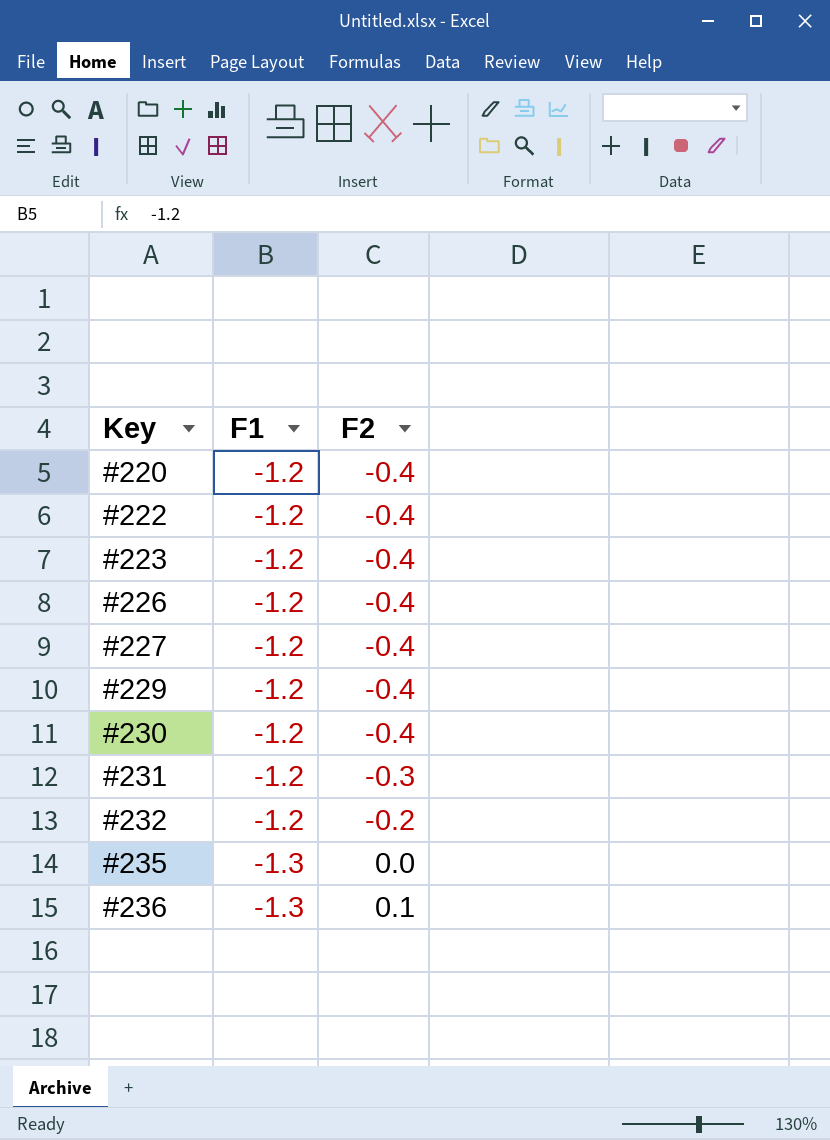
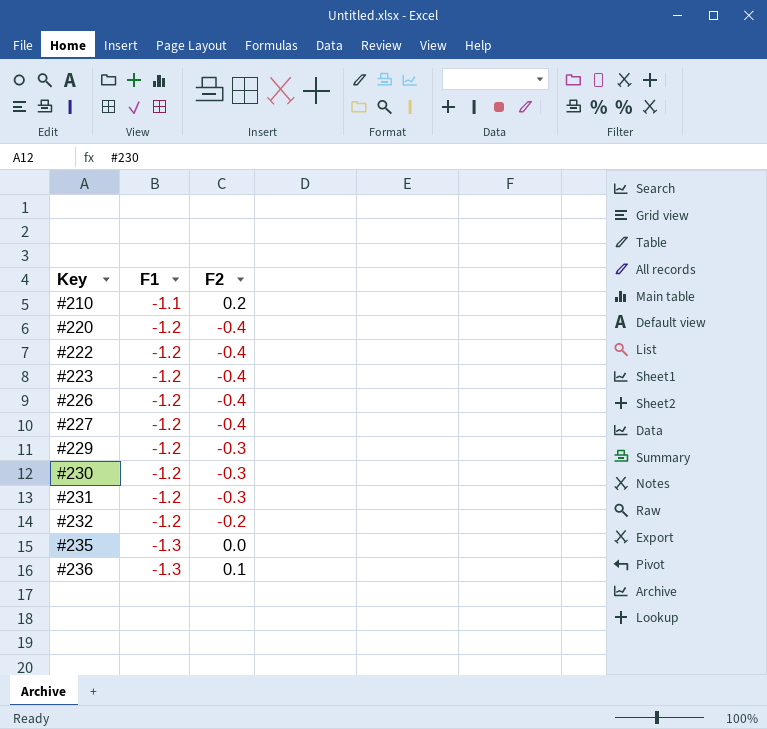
row #210: none -> -1.1 | 0.2
#229 | F2: -0.4 -> -0.3
#230 | F2: -0.4 -> -0.3

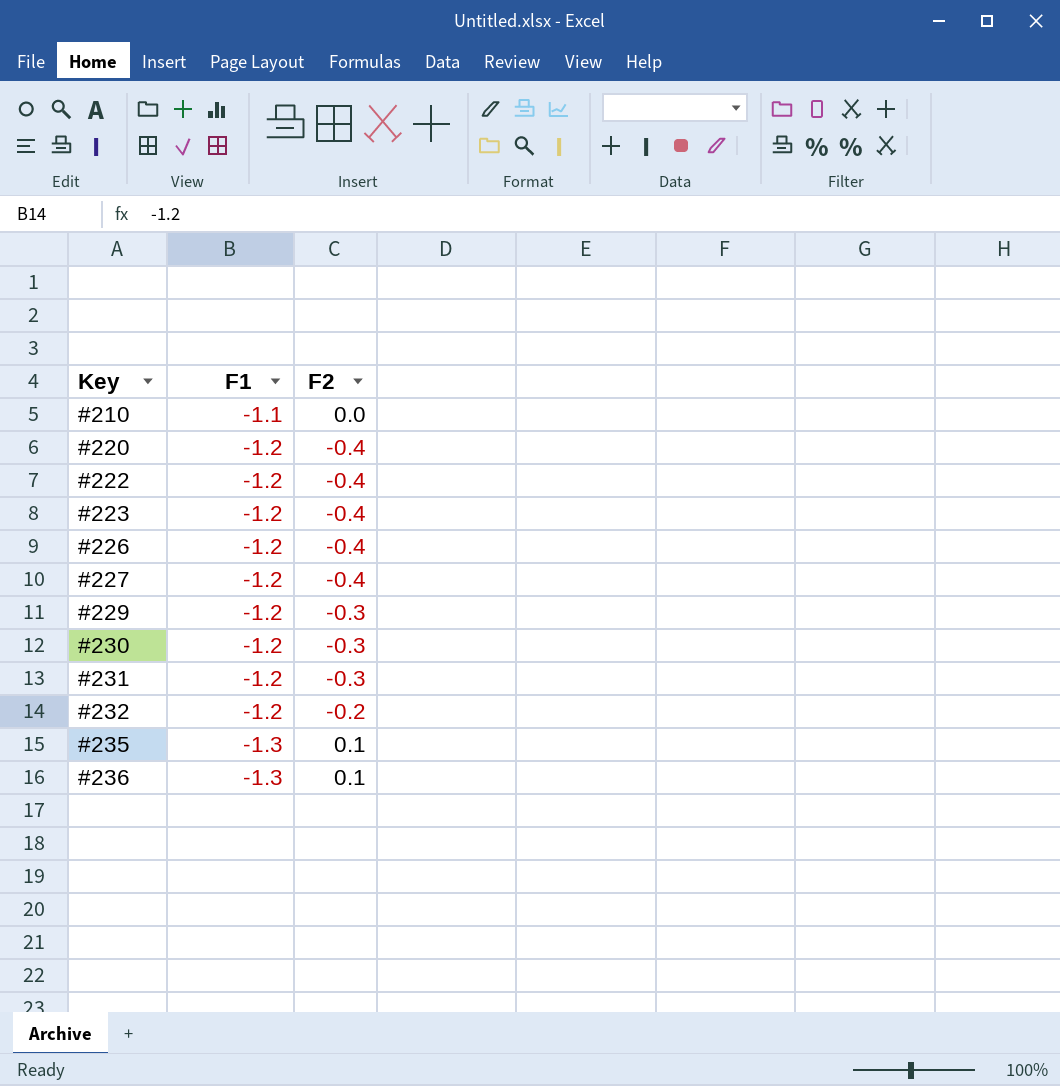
#210 | F2: 0.2 -> 0.0
#235 | F2: 0.0 -> 0.1

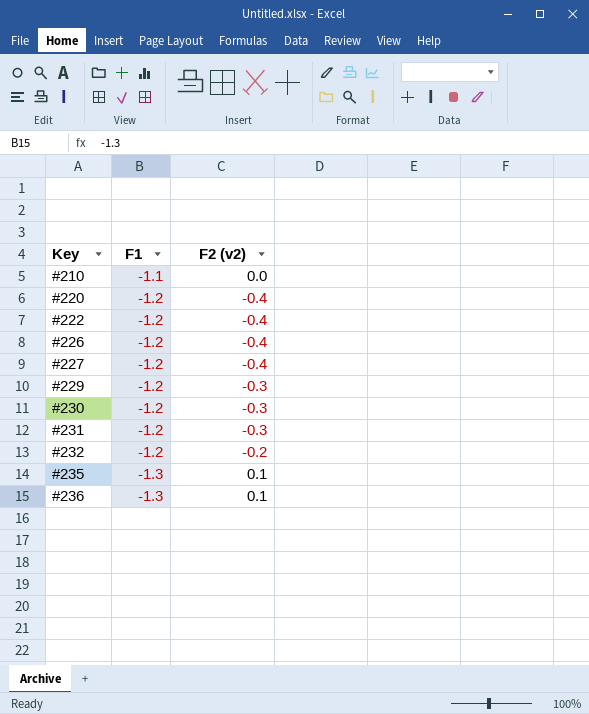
column name: F2 -> F2 (v2)
row #223: -1.2 | -0.4 -> none

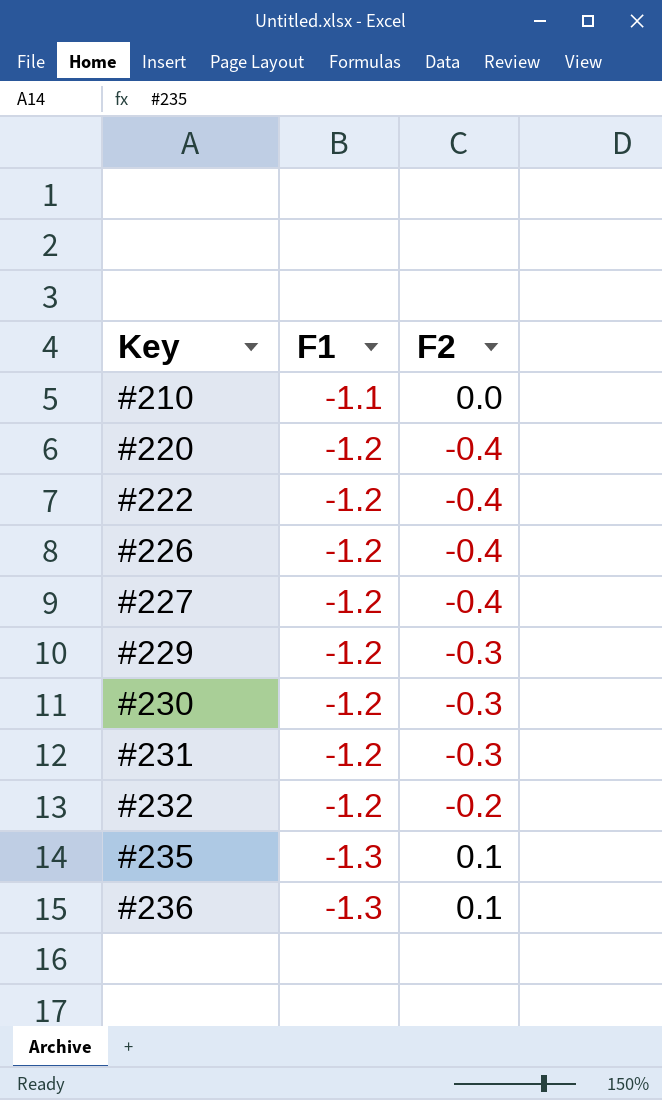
column name: F2 (v2) -> F2

